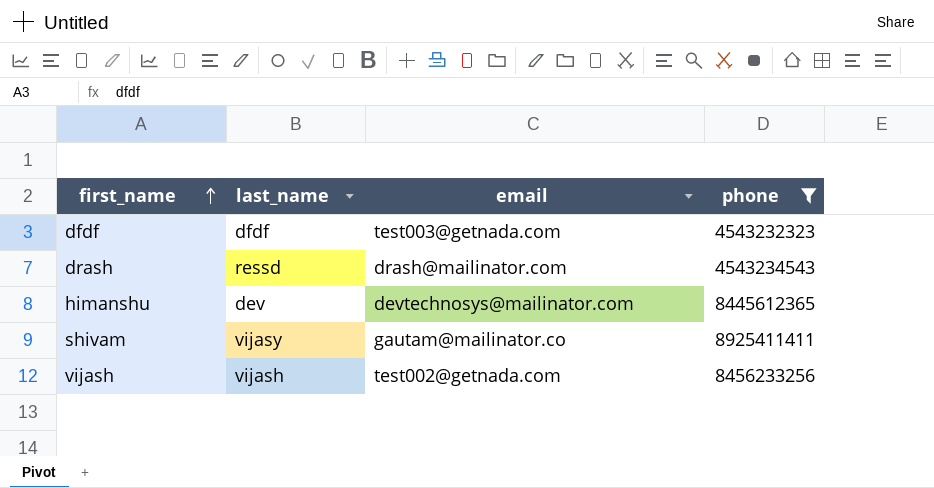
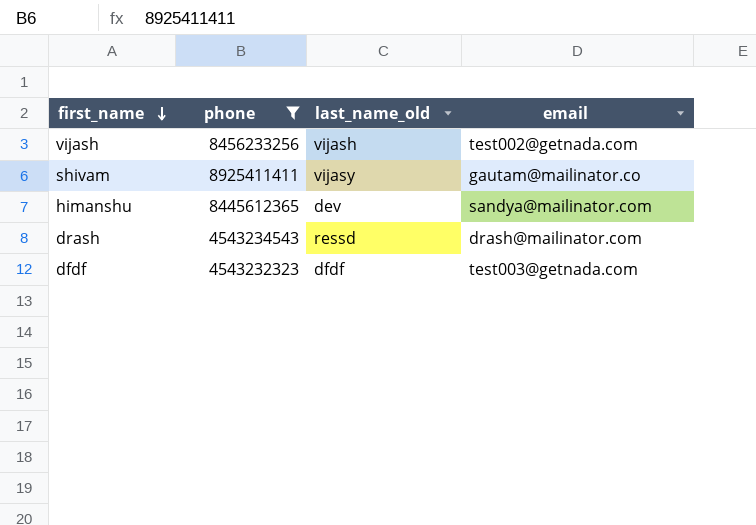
row order: first_name ascending -> first_name descending
column phone | position: 4 -> 2
column name: last_name -> last_name_old
himanshu | email: devtechnosys@mailinator.com -> sandya@mailinator.com

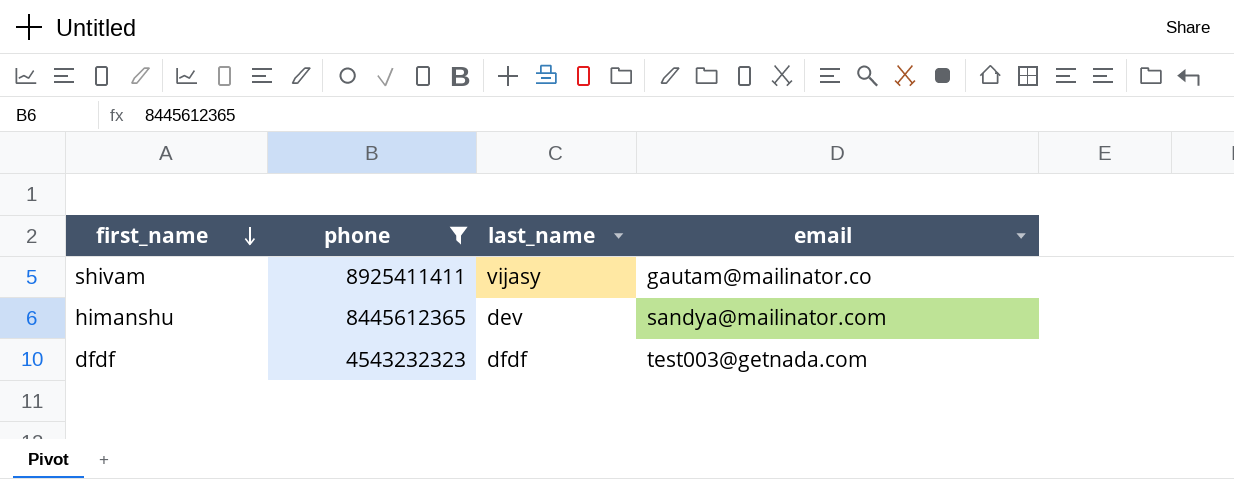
column name: last_name_old -> last_name
row vijash: 8456233256 | vijash | test002@getnada.com -> none
row drash: 4543234543 | ressd | drash@mailinator.com -> none

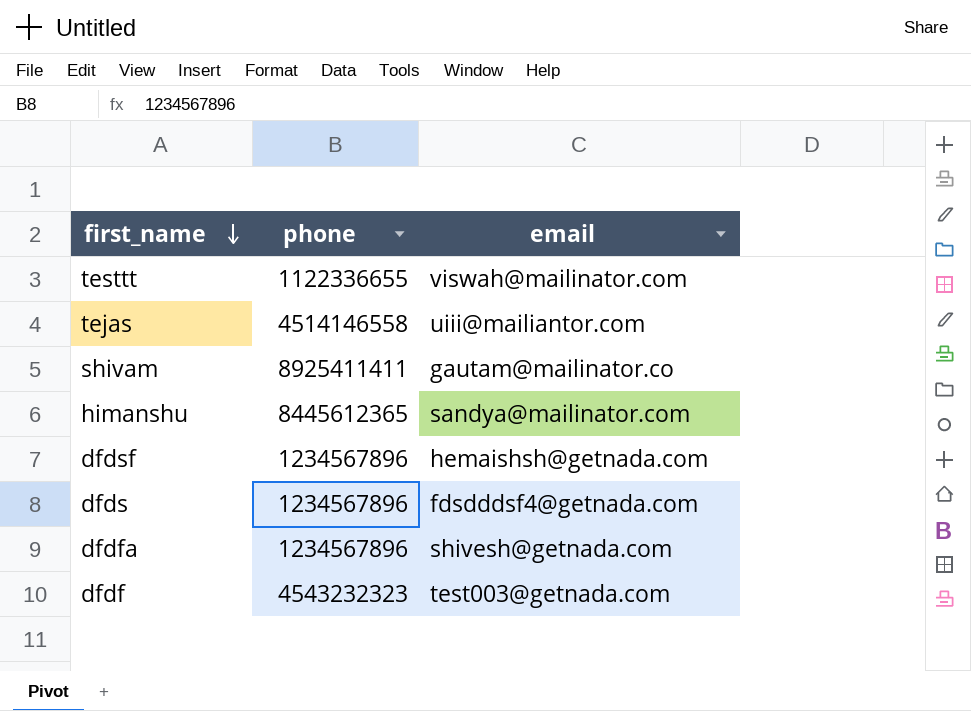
filter: phone >= 4543232323 -> none
column last_name | position: 3 -> none

